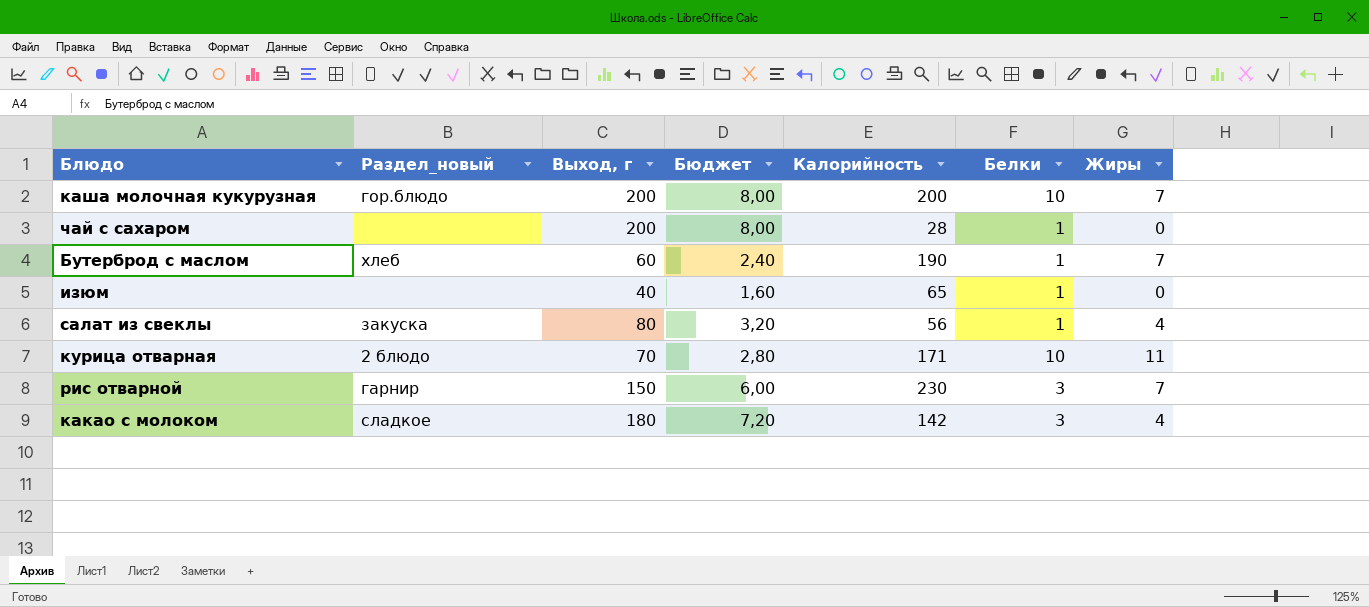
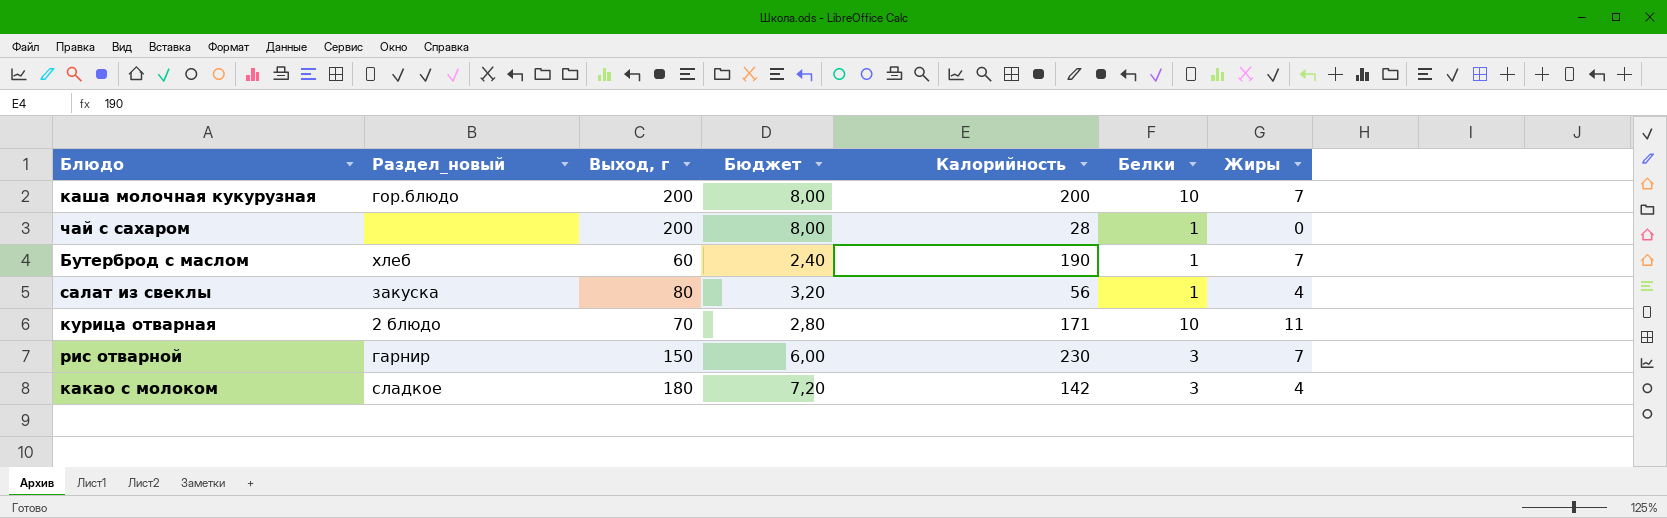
row изюм: none | 40 | 1,60 | 65 | 1 | 0 -> none

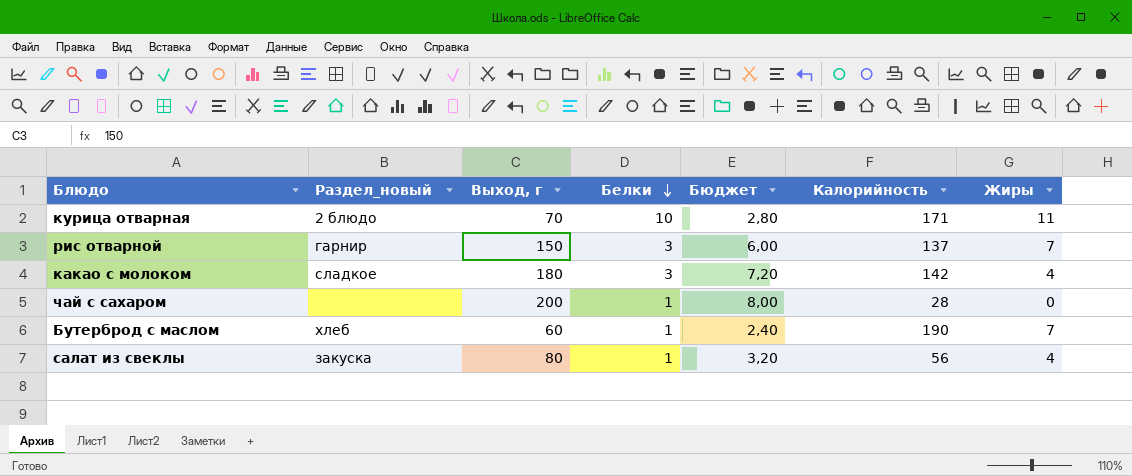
row order: none -> Белки descending
column Белки | position: 6 -> 4
row каша молочная кукурузная: гор.блюдо | 200 | 8,00 | 200 | 10 | 7 -> none
рис отварной | Калорийность: 230 -> 137

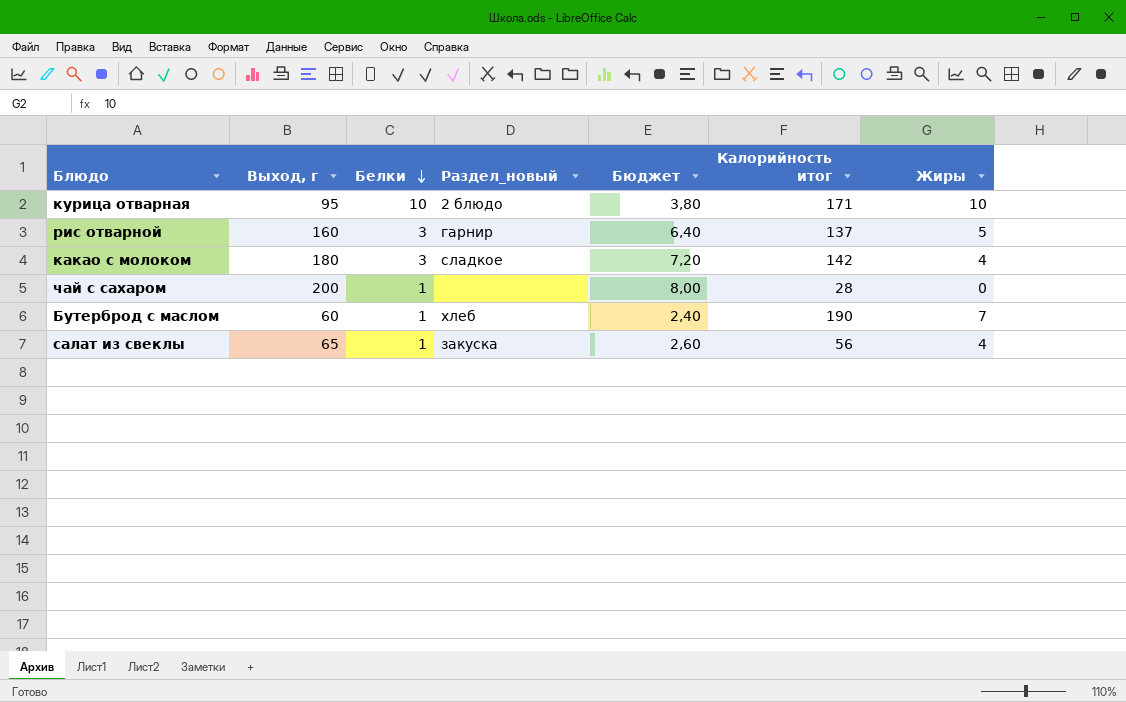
column Раздел_новый | position: 2 -> 4
column name: Калорийность -> Калорийность итог
курица отварная | Выход, г: 70 -> 95
курица отварная | Бюджет: 2,80 -> 3,80
курица отварная | Жиры: 11 -> 10
рис отварной | Выход, г: 150 -> 160
рис отварной | Бюджет: 6,00 -> 6,40
рис отварной | Жиры: 7 -> 5
салат из свеклы | Выход, г: 80 -> 65
салат из свеклы | Бюджет: 3,20 -> 2,60

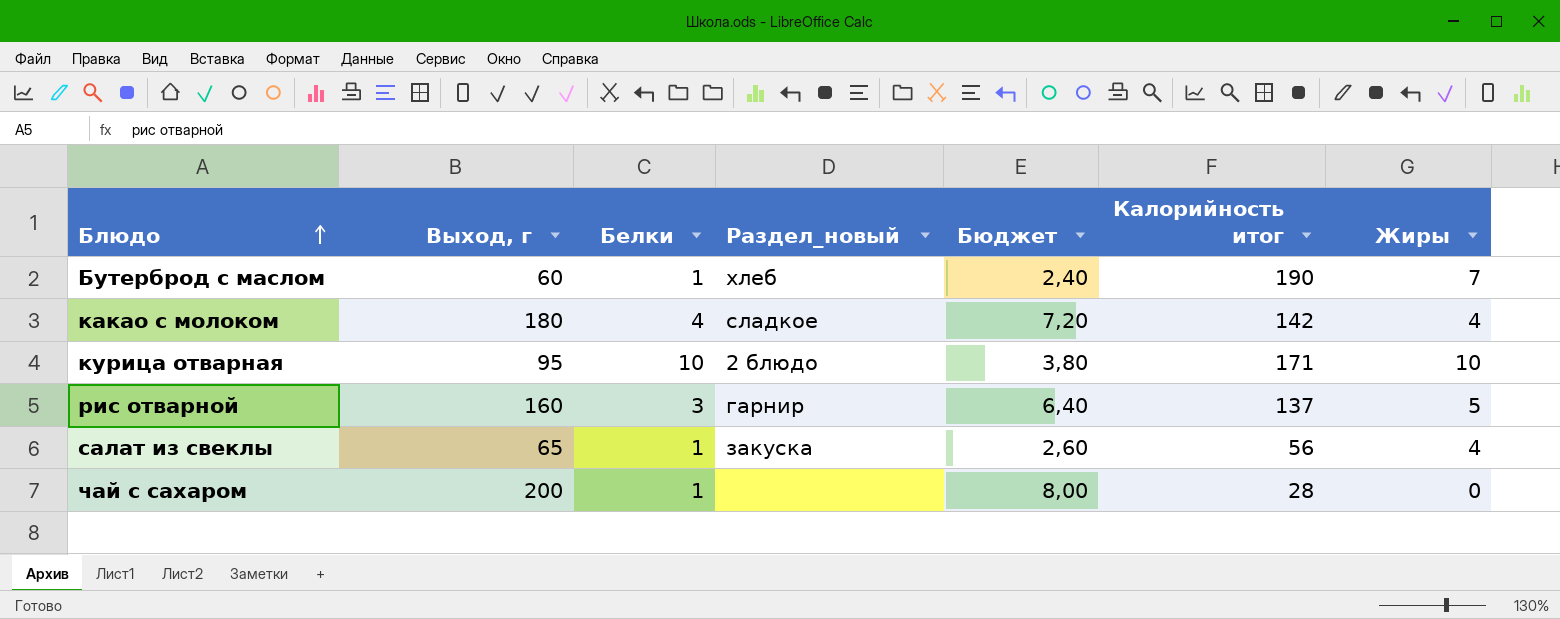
row order: Белки descending -> Блюдо ascending
какао с молоком | Белки: 3 -> 4

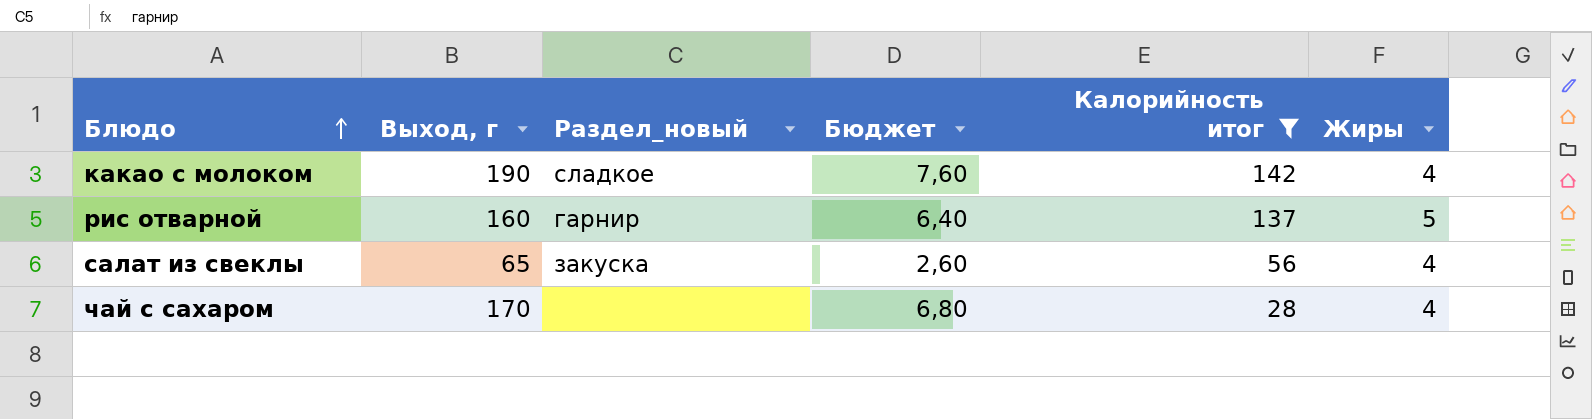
filter: none -> Калорийность итог <= 142
column Белки | position: 3 -> none
какао с молоком | Выход, г: 180 -> 190
какао с молоком | Бюджет: 7,20 -> 7,60
чай с сахаром | Выход, г: 200 -> 170
чай с сахаром | Бюджет: 8,00 -> 6,80
чай с сахаром | Жиры: 0 -> 4

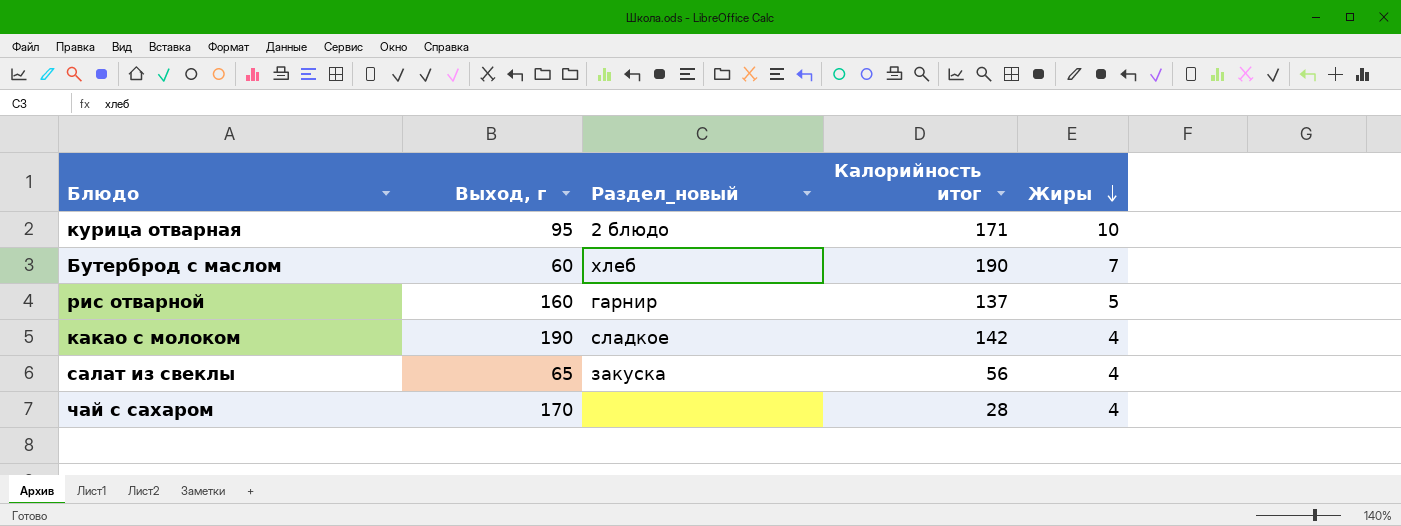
filter: Калорийность итог <= 142 -> none
row order: Блюдо ascending -> Жиры descending
column Бюджет | formula: [Выход, г] * 0,04 -> none

